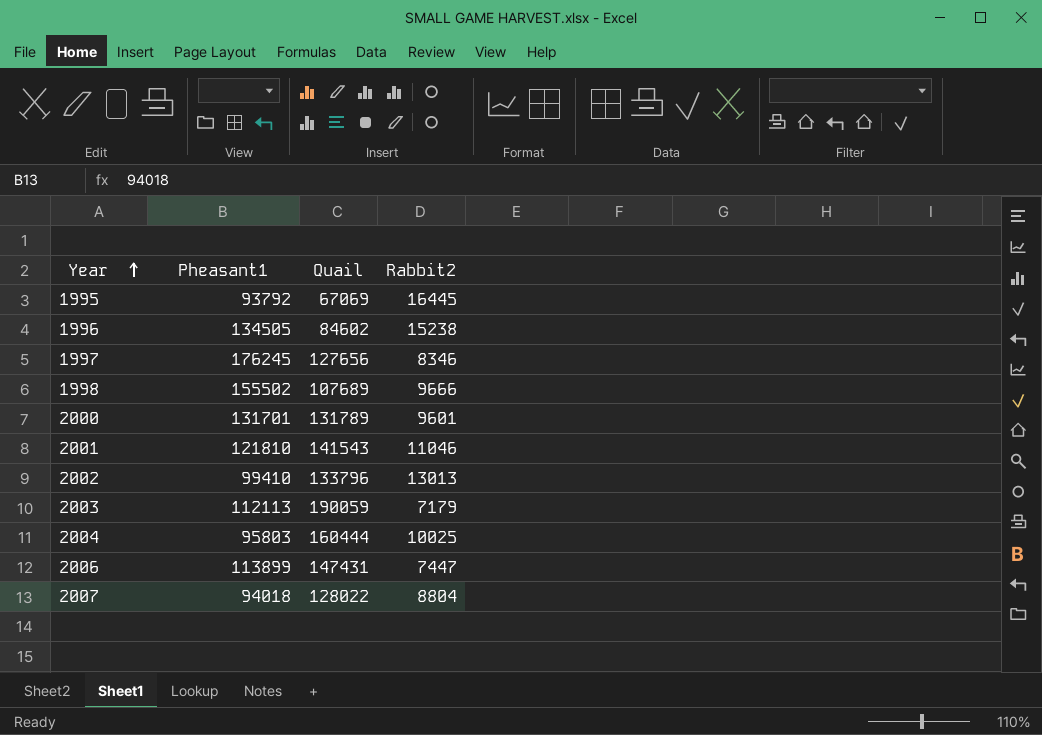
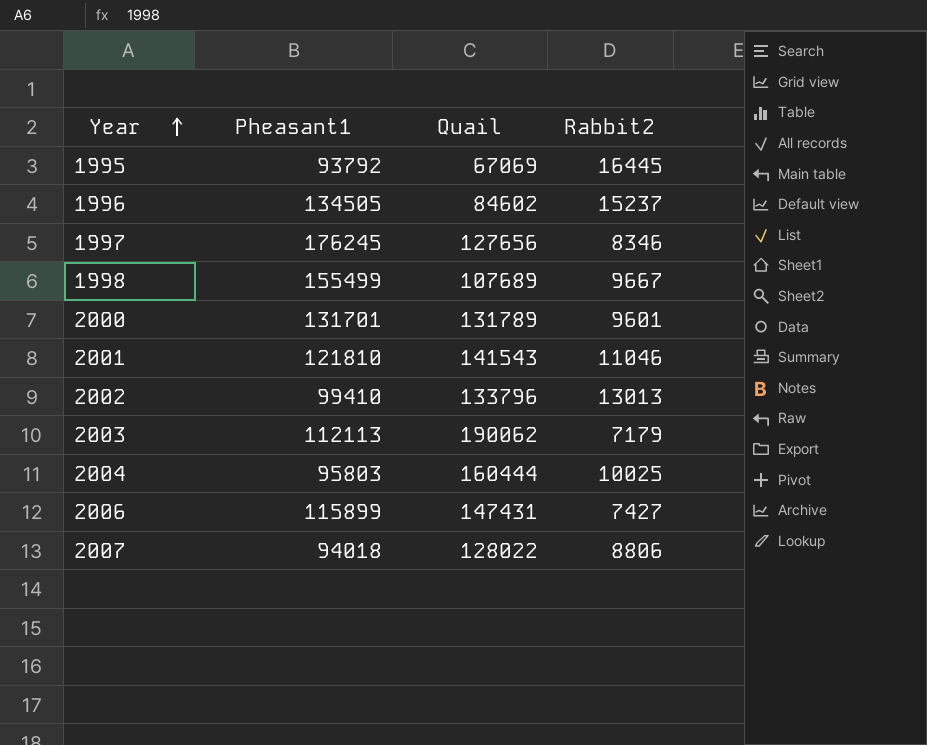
1996 | Rabbit2: 15238 -> 15237
1998 | Pheasant1: 155502 -> 155499
1998 | Rabbit2: 9666 -> 9667
2003 | Quail: 190059 -> 190062
2006 | Pheasant1: 113899 -> 115899
2006 | Rabbit2: 7447 -> 7427
2007 | Rabbit2: 8804 -> 8806

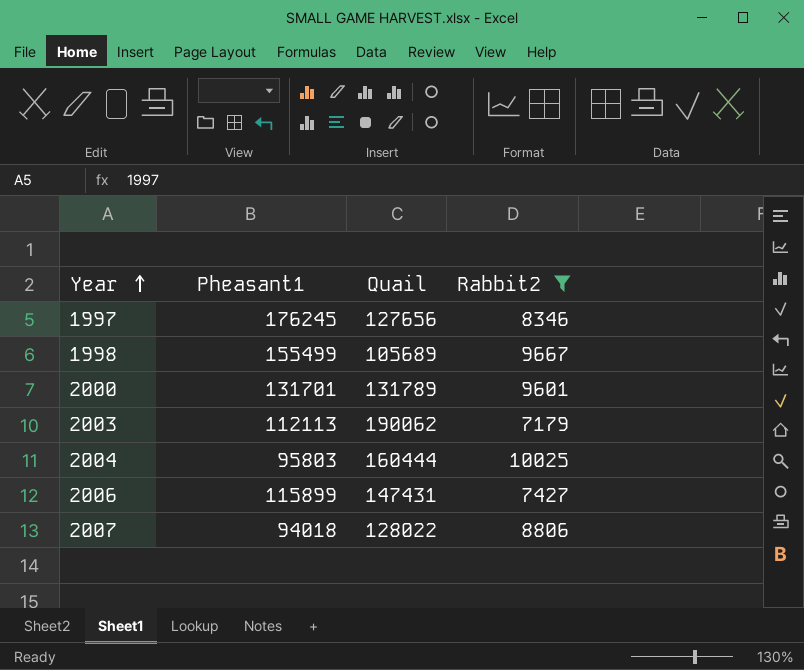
filter: none -> Rabbit2 <= 10025
1998 | Quail: 107689 -> 105689

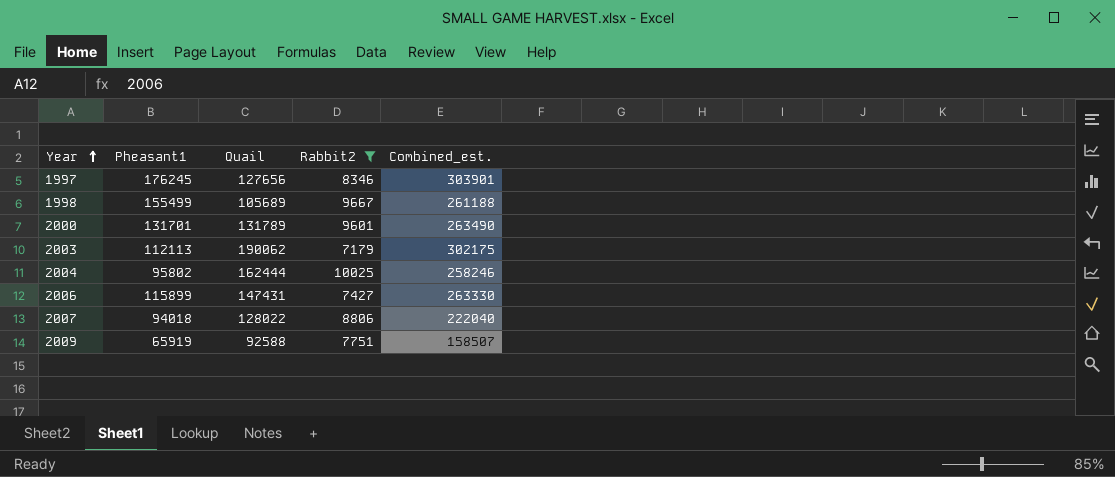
column Combined_est. | formula: none -> [Pheasant1] + [Quail]
2004 | Pheasant1: 95803 -> 95802
2004 | Quail: 160444 -> 162444
row 2009: none -> 65919 | 92588 | 7751 | 158507

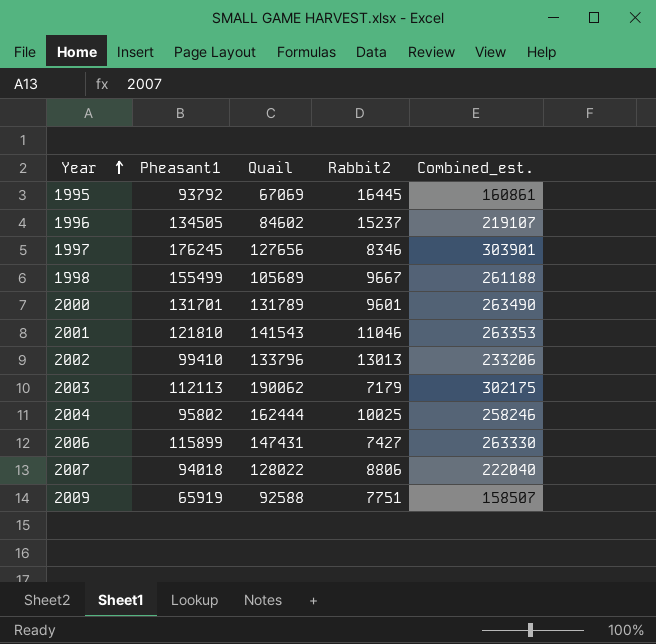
filter: Rabbit2 <= 10025 -> none

